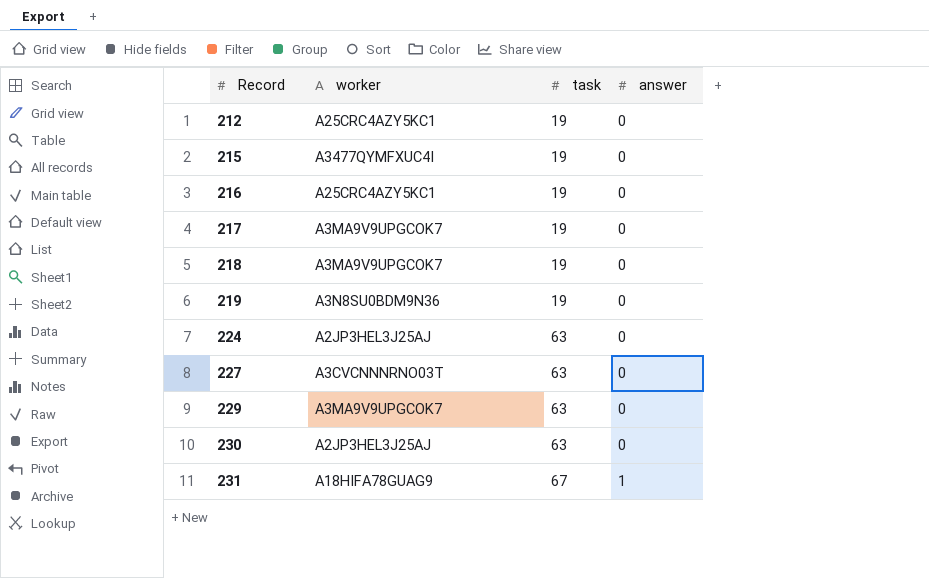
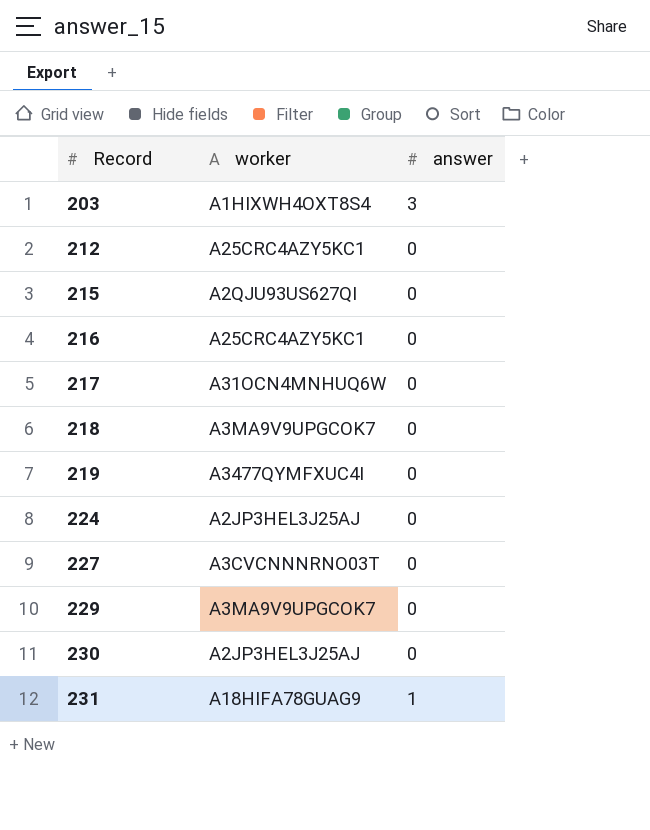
column task | position: 3 -> none
row 203: none -> A1HIXWH4OXT8S4 | 3
215 | worker: A3477QYMFXUC4I -> A2QJU93US627QI
217 | worker: A3MA9V9UPGCOK7 -> A31OCN4MNHUQ6W
219 | worker: A3N8SU0BDM9N36 -> A3477QYMFXUC4I

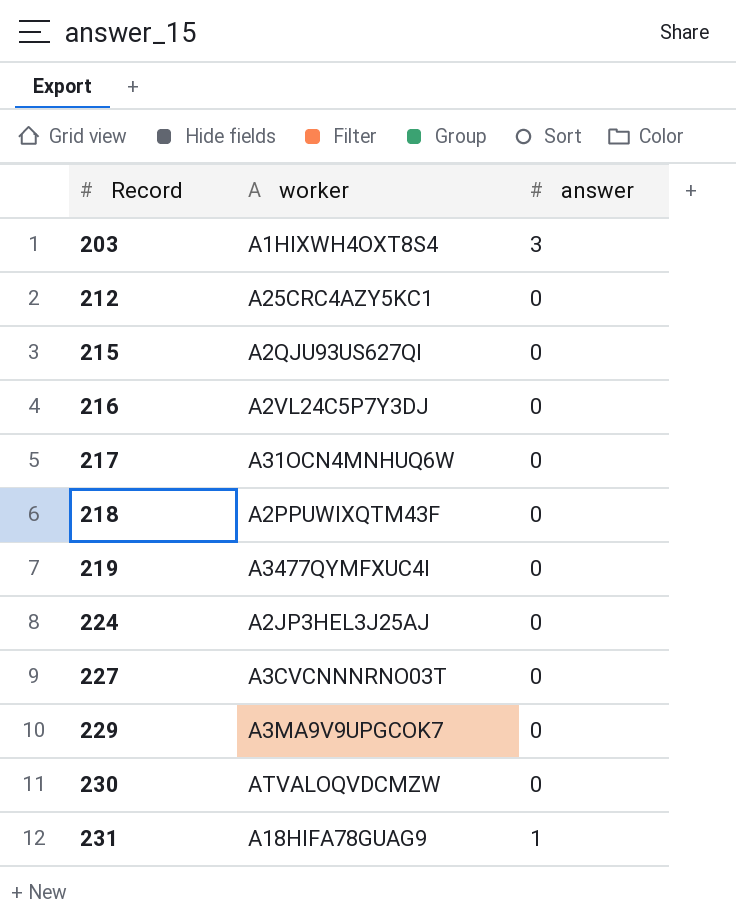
216 | worker: A25CRC4AZY5KC1 -> A2VL24C5P7Y3DJ
218 | worker: A3MA9V9UPGCOK7 -> A2PPUWIXQTM43F
230 | worker: A2JP3HEL3J25AJ -> ATVALOQVDCMZW

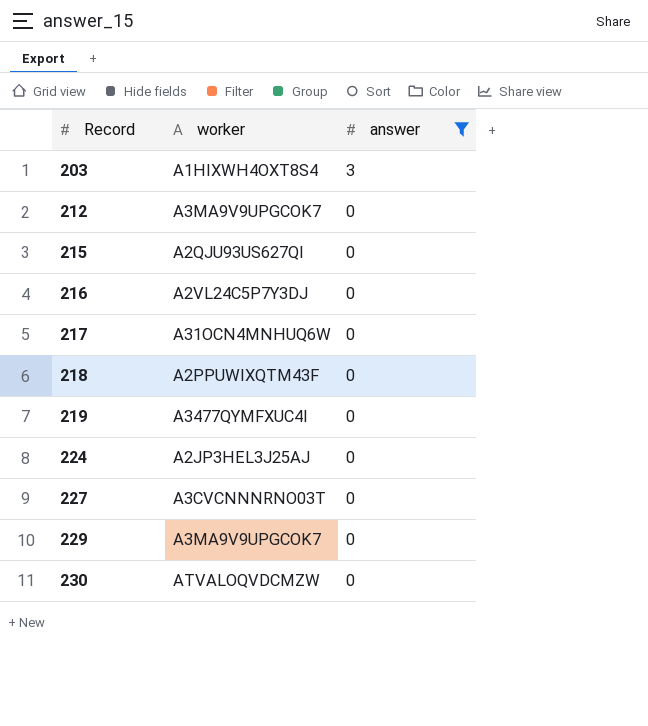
filter: none -> answer != 1
212 | worker: A25CRC4AZY5KC1 -> A3MA9V9UPGCOK7

